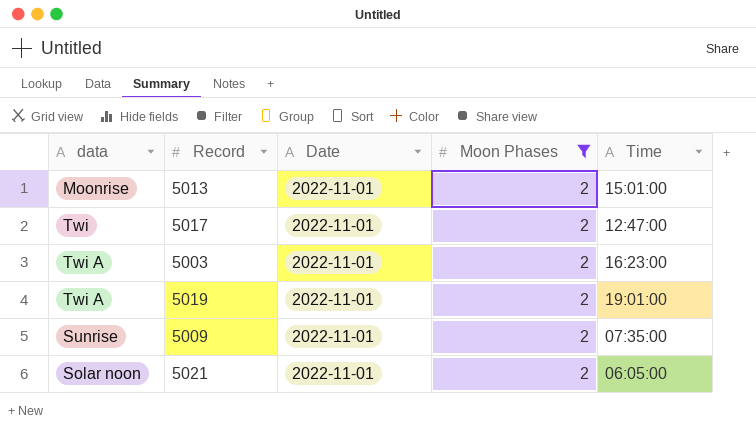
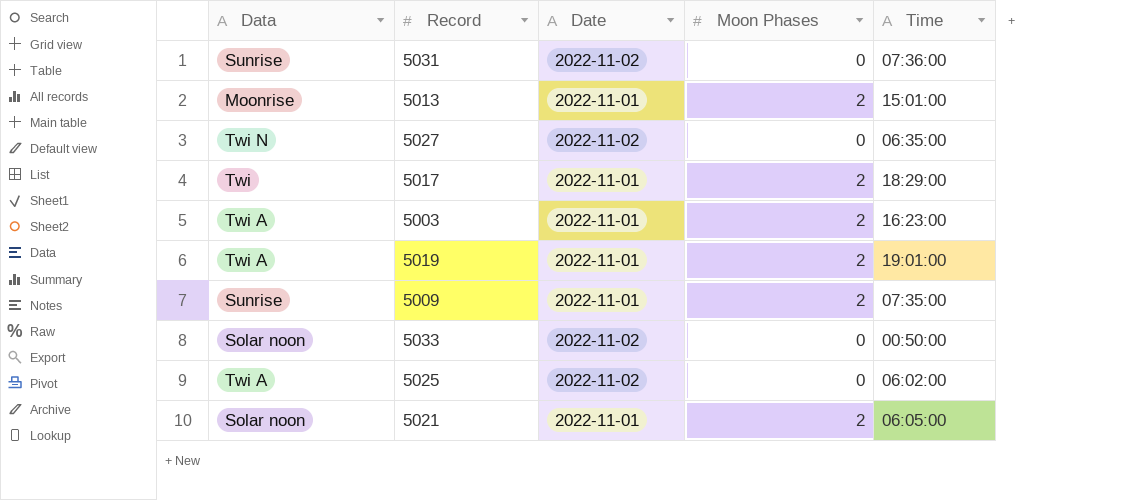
filter: Moon Phases = 2 -> none
column name: data -> Data
5017 | Time: 12:47:00 -> 18:29:00

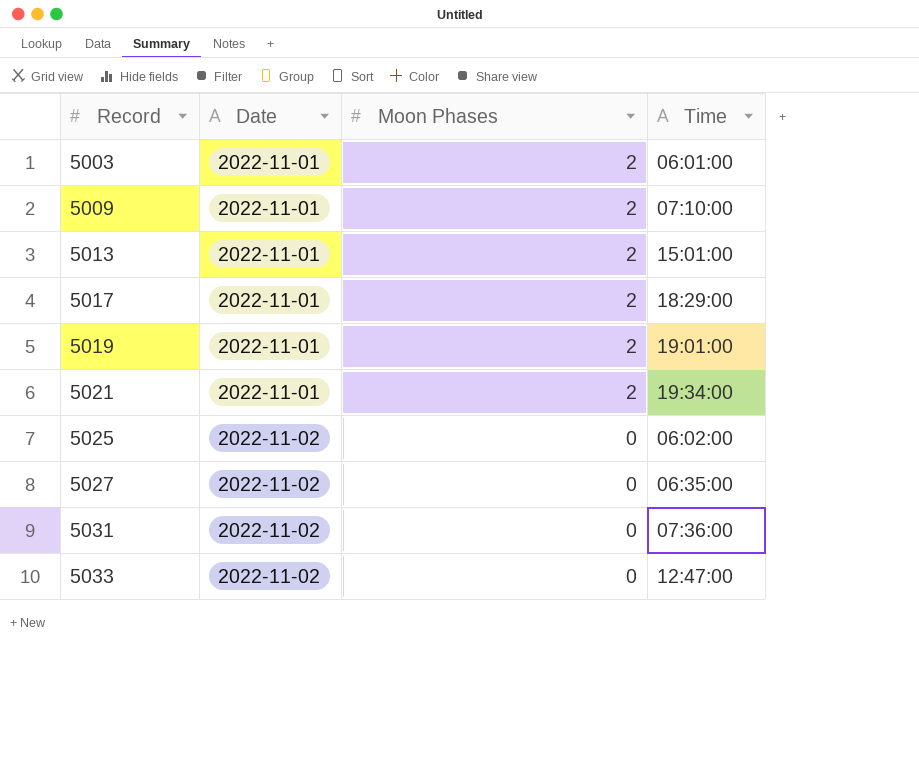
row order: none -> Record ascending
column Data | position: 1 -> none
5003 | Time: 16:23:00 -> 06:01:00
5009 | Time: 07:35:00 -> 07:10:00
5021 | Time: 06:05:00 -> 19:34:00
5033 | Time: 00:50:00 -> 12:47:00

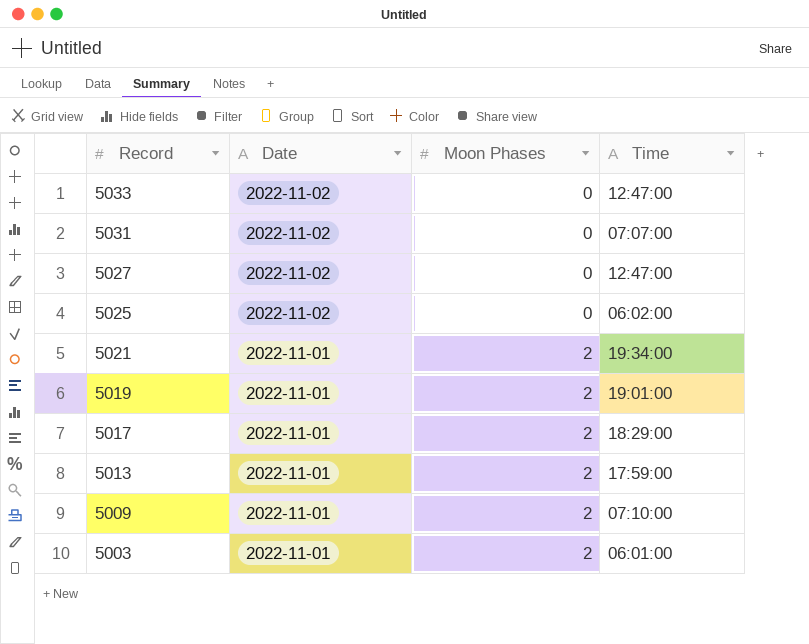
row order: Record ascending -> Record descending
5031 | Time: 07:36:00 -> 07:07:00
5027 | Time: 06:35:00 -> 12:47:00
5013 | Time: 15:01:00 -> 17:59:00

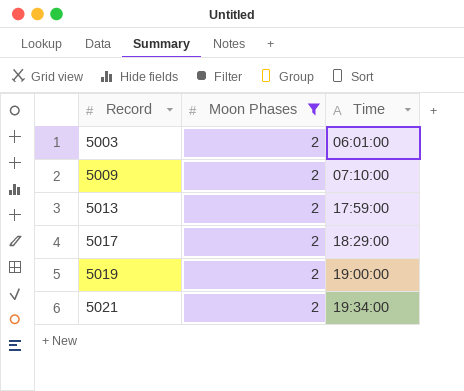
filter: none -> Moon Phases = 2
row order: Record descending -> Record ascending
column Date | position: 2 -> none
5019 | Time: 19:01:00 -> 19:00:00

